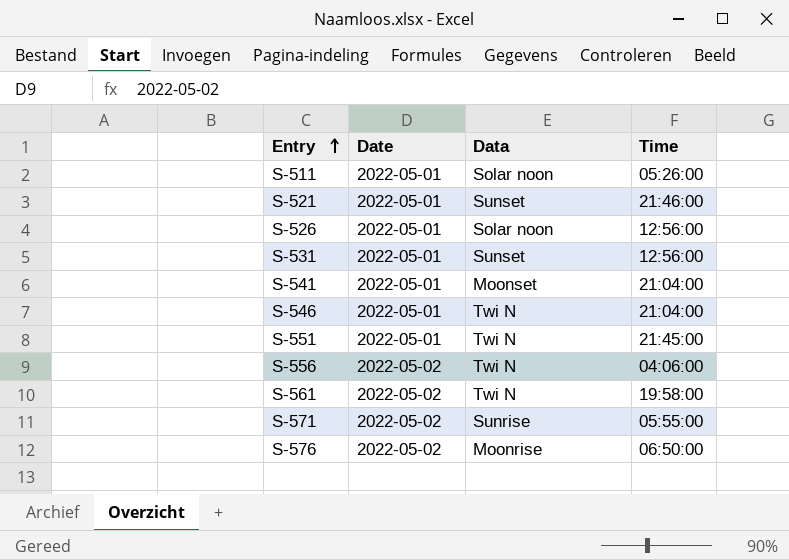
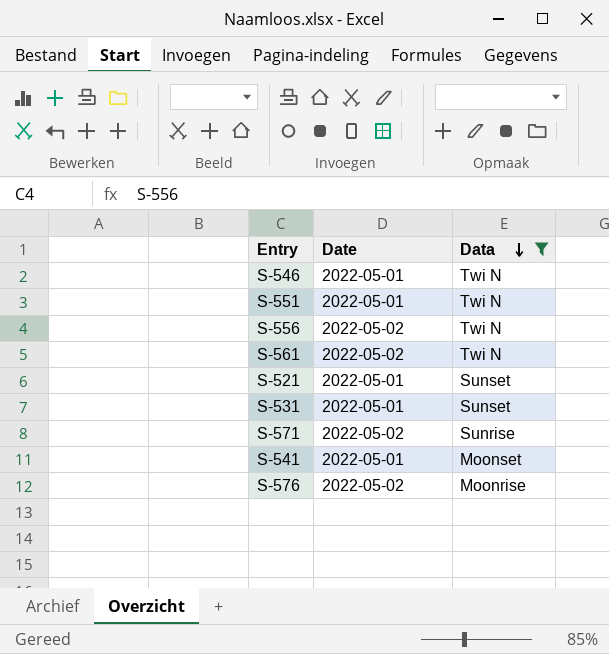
filter: none -> Data != Solar noon
row order: Entry ascending -> Data descending
column Time | position: 4 -> none

